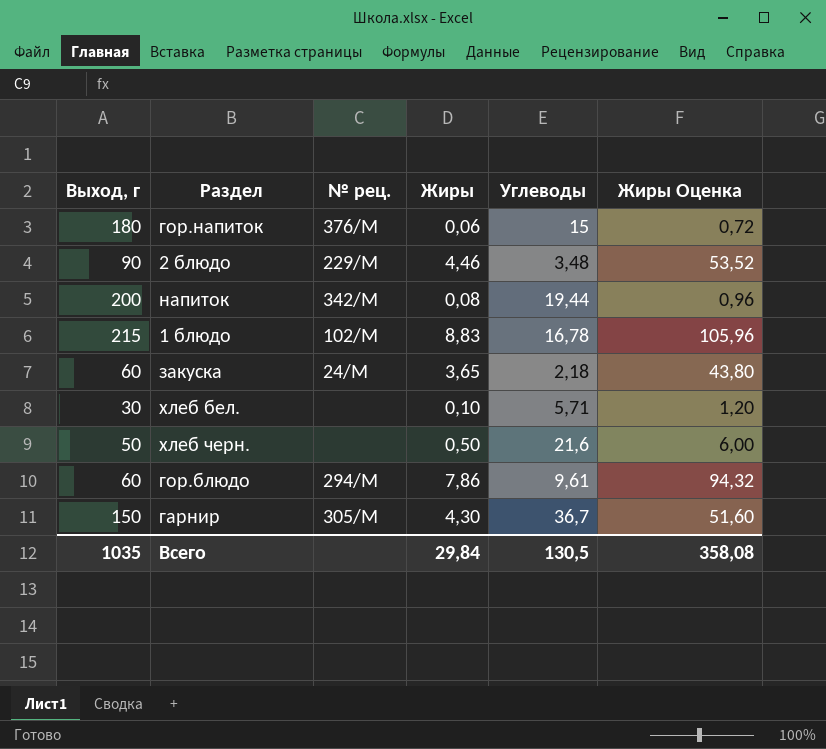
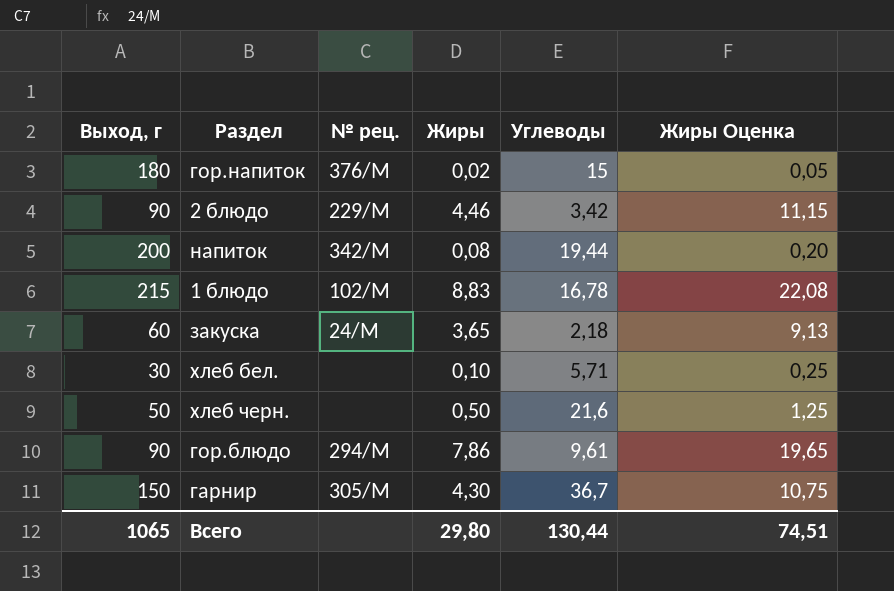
column Жиры Оценка | formula: [Жиры] * 12 -> [Жиры] * 2,5
гор.напиток | Жиры: 0,06 -> 0,02
2 блюдо | Углеводы: 3,48 -> 3,42
гор.блюдо | Выход, г: 60 -> 90
Всего | Выход, г: 1035 -> 1065
Всего | Жиры: 29,84 -> 29,80
Всего | Углеводы: 130,5 -> 130,44
Всего | Жиры Оценка: 358,08 -> 74,51

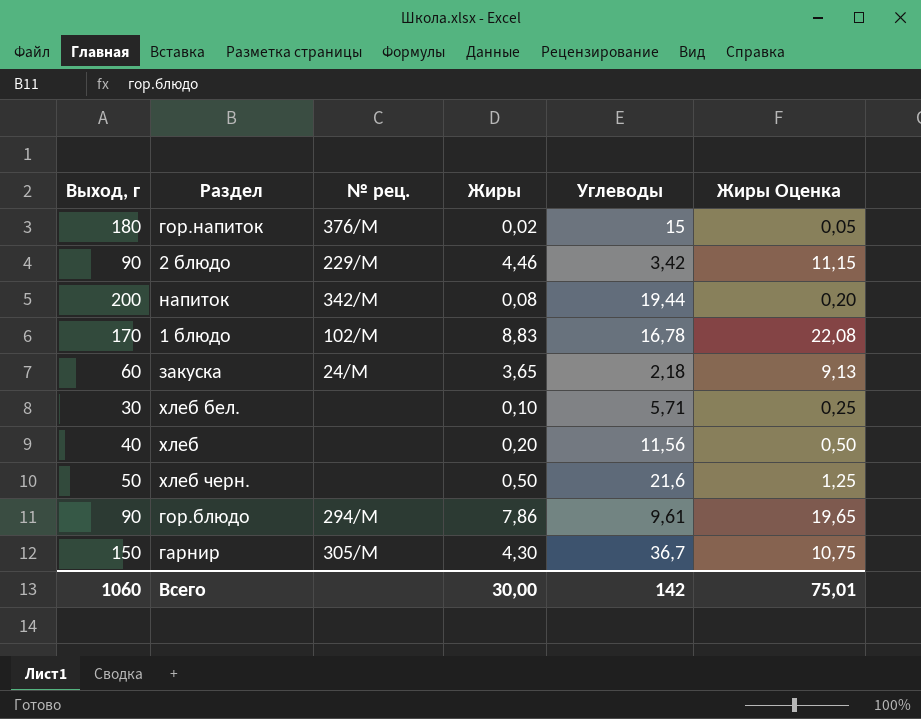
1 блюдо | Выход, г: 215 -> 170
row хлеб: none -> 40 | none | 0,20 | 11,56 | 0,50
Всего | Выход, г: 1065 -> 1060
Всего | Жиры: 29,80 -> 30,00
Всего | Углеводы: 130,44 -> 142
Всего | Жиры Оценка: 74,51 -> 75,01

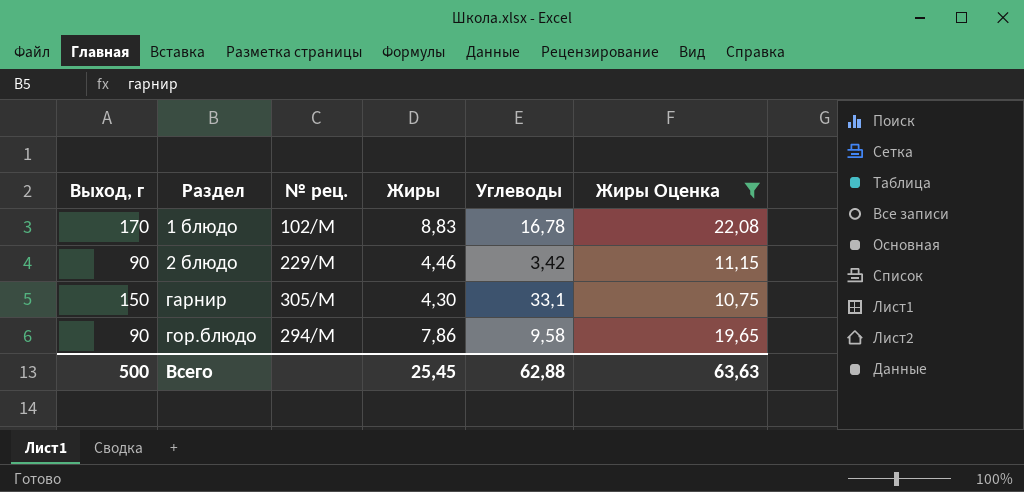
filter: none -> Жиры Оценка >= 10,75
row order: none -> Раздел ascending
гарнир | Углеводы: 36,7 -> 33,1
гор.блюдо | Углеводы: 9,61 -> 9,58
Всего | Выход, г: 1060 -> 500
Всего | Жиры: 30,00 -> 25,45
Всего | Углеводы: 142 -> 62,88
Всего | Жиры Оценка: 75,01 -> 63,63

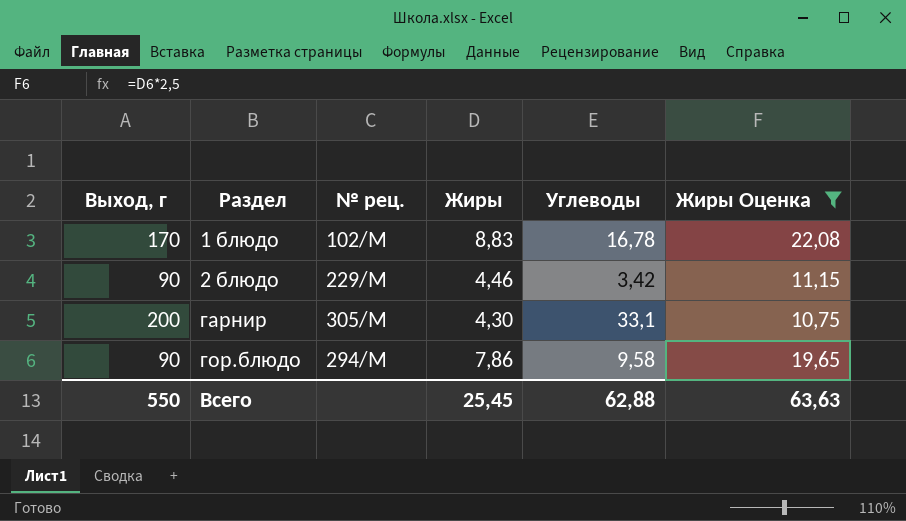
гарнир | Выход, г: 150 -> 200
Всего | Выход, г: 500 -> 550

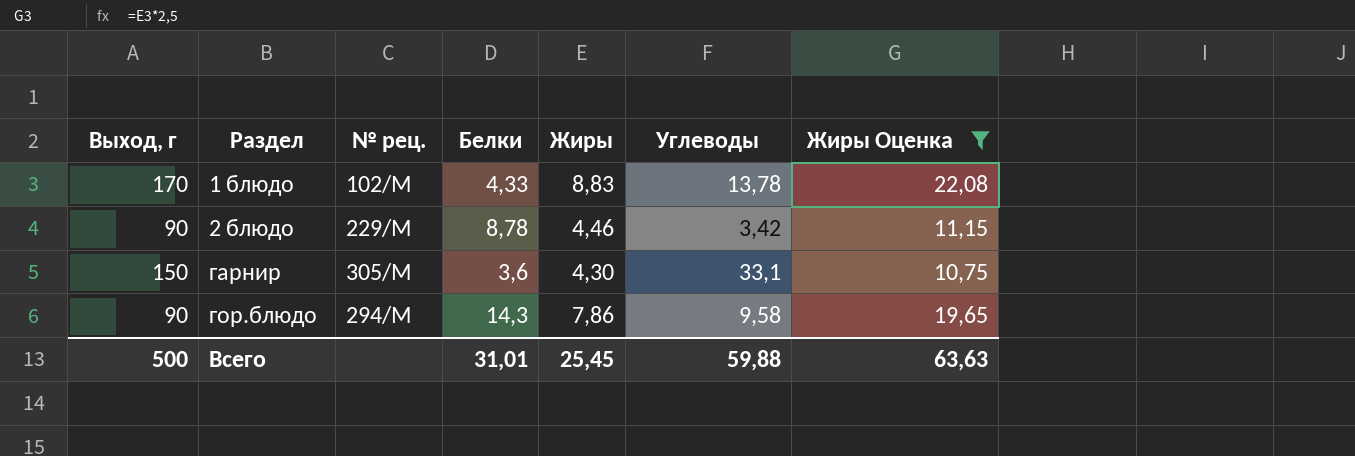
column Белки | position: none -> 4
1 блюдо | Углеводы: 16,78 -> 13,78
гарнир | Выход, г: 200 -> 150
Всего | Выход, г: 550 -> 500
Всего | Углеводы: 62,88 -> 59,88

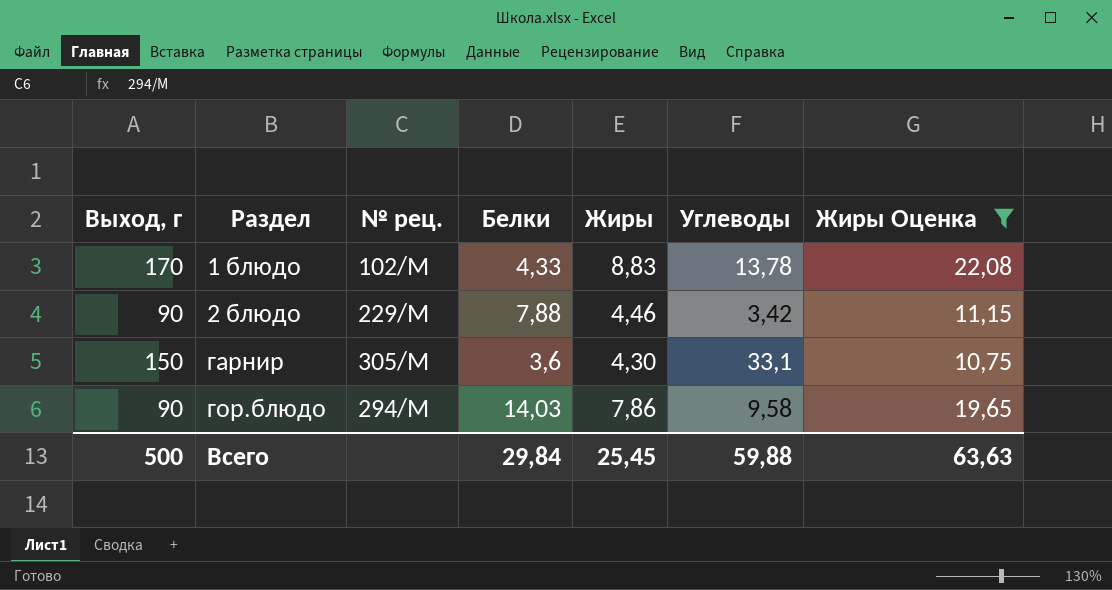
2 блюдо | Белки: 8,78 -> 7,88
гор.блюдо | Белки: 14,3 -> 14,03
Всего | Белки: 31,01 -> 29,84

